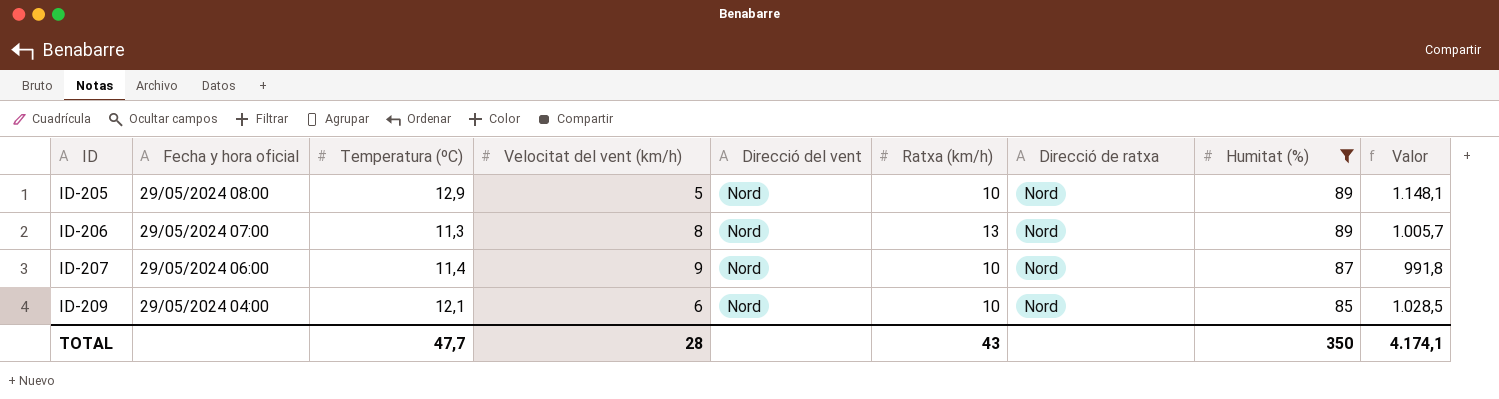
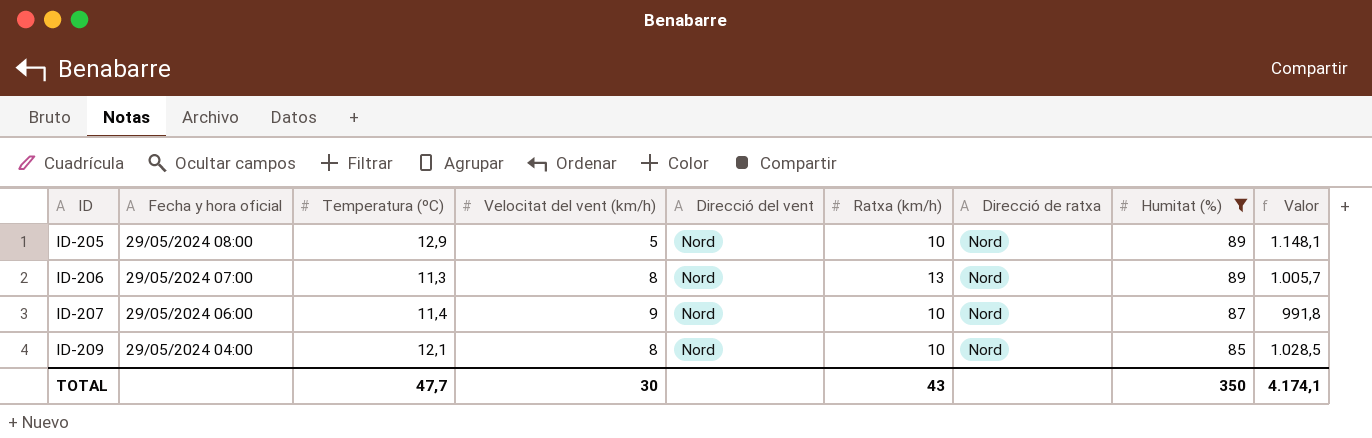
ID-209 | Velocitat del vent (km/h): 6 -> 8
TOTAL | Velocitat del vent (km/h): 28 -> 30

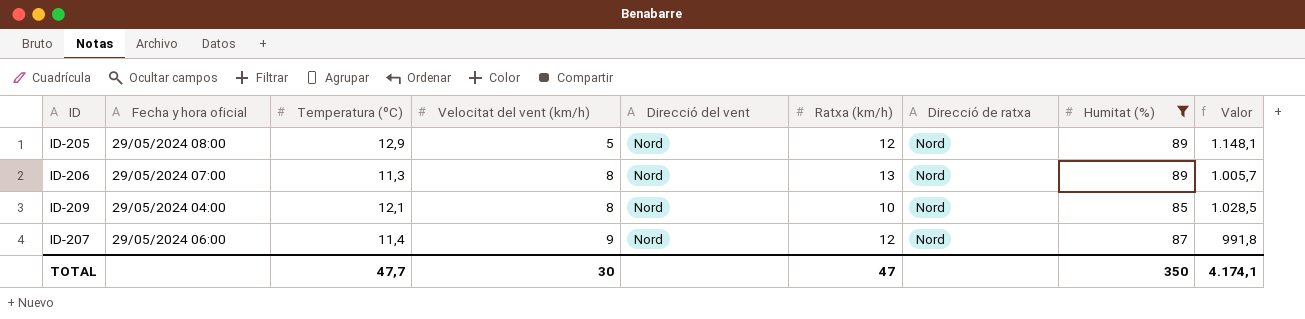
row order: ID ascending -> Velocitat del vent (km/h) ascending
ID-205 | Ratxa (km/h): 10 -> 12
ID-207 | Ratxa (km/h): 10 -> 12
TOTAL | Ratxa (km/h): 43 -> 47

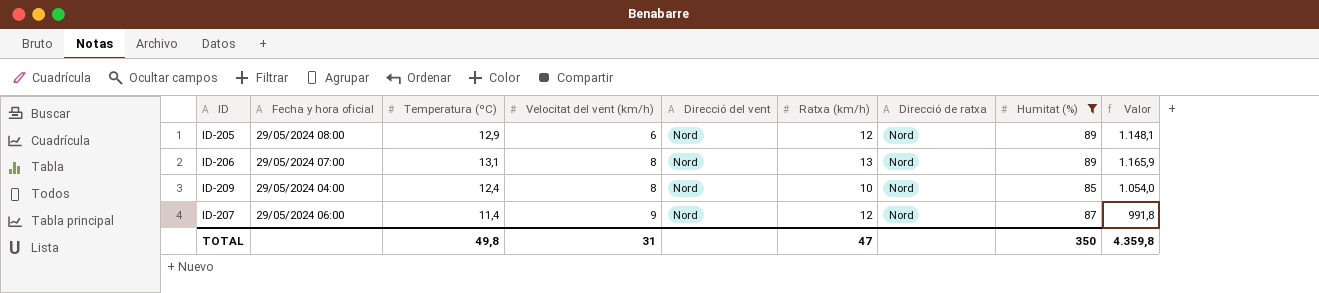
ID-205 | Velocitat del vent (km/h): 5 -> 6
ID-206 | Temperatura (ºC): 11,3 -> 13,1
ID-206 | Valor: 1.005,7 -> 1.165,9
ID-209 | Temperatura (ºC): 12,1 -> 12,4
ID-209 | Valor: 1.028,5 -> 1.054,0
TOTAL | Temperatura (ºC): 47,7 -> 49,8
TOTAL | Velocitat del vent (km/h): 30 -> 31
TOTAL | Valor: 4.174,1 -> 4.359,8

